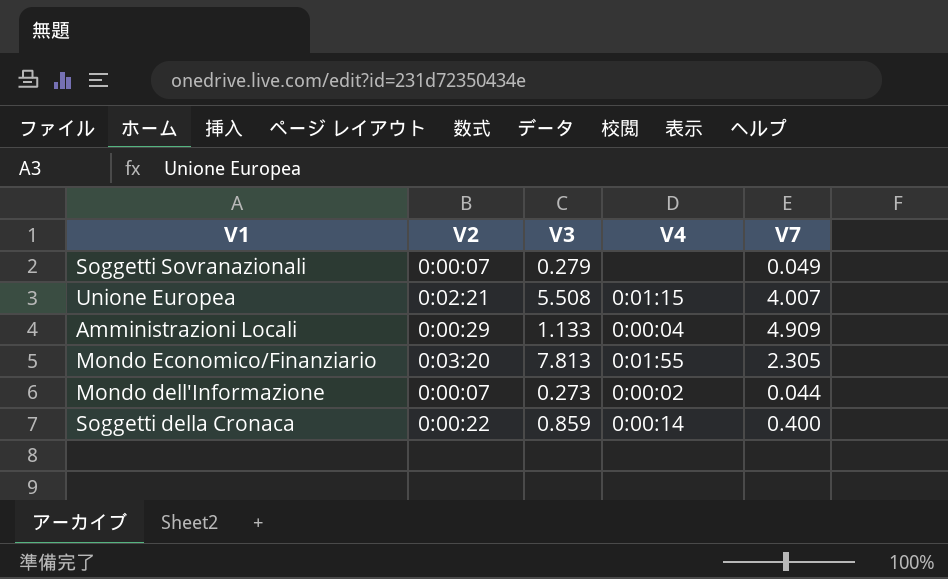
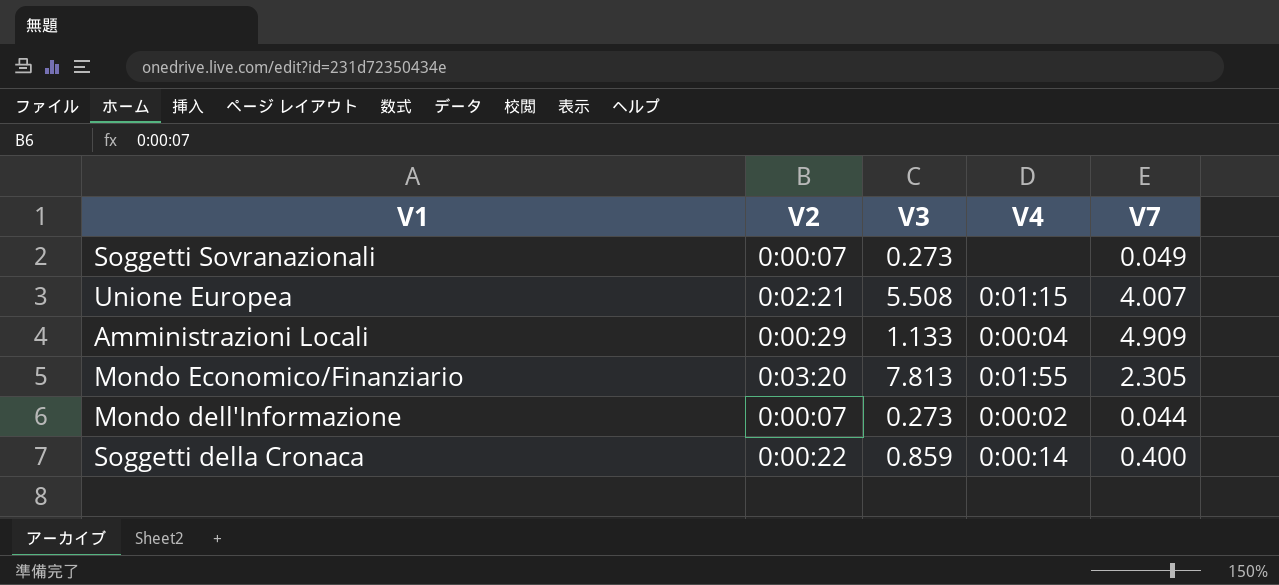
Soggetti Sovranazionali | V3: 0.279 -> 0.273

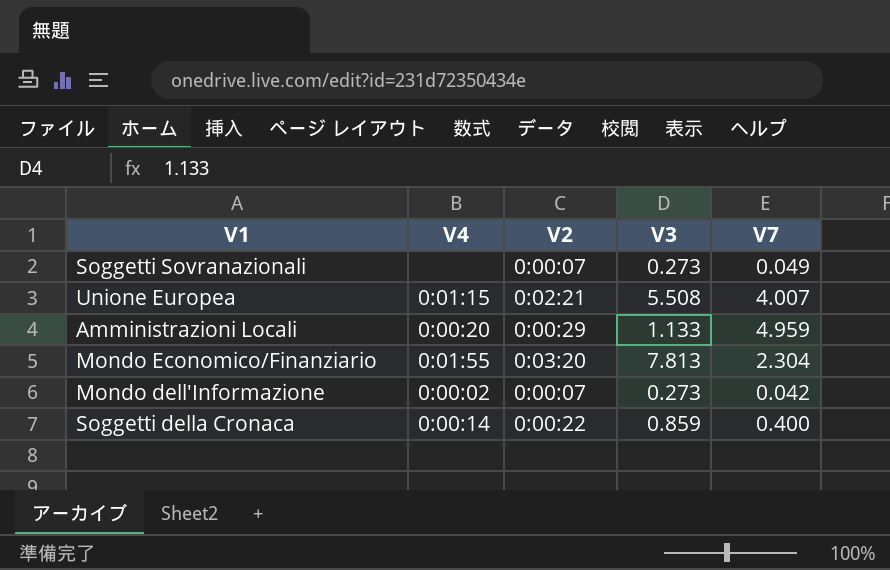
column V4 | position: 4 -> 2
Amministrazioni Locali | V4: 0:00:04 -> 0:00:20
Amministrazioni Locali | V7: 4.909 -> 4.959
Mondo Economico/Finanziario | V7: 2.305 -> 2.304
Mondo dell'Informazione | V7: 0.044 -> 0.042

